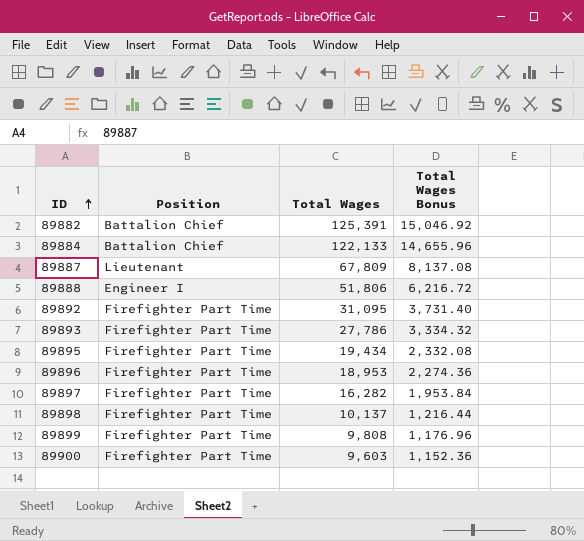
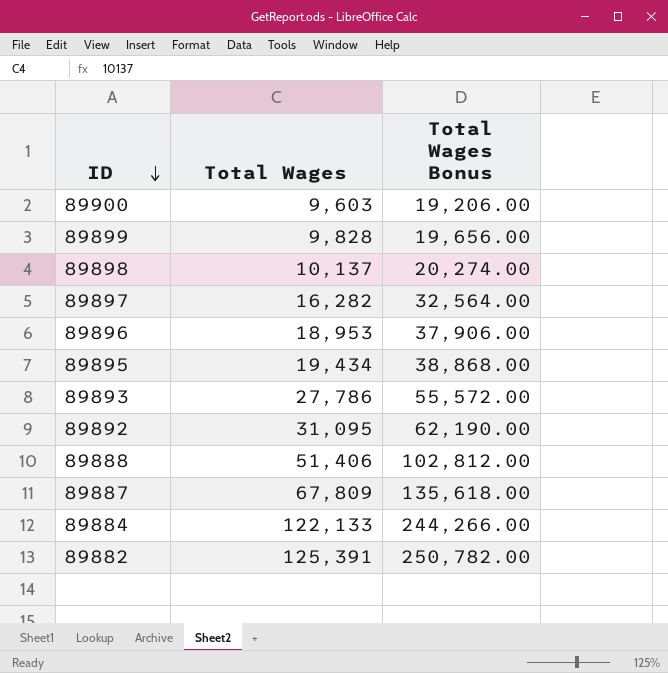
row order: ID ascending -> ID descending
column Position | position: 2 -> none
column Total Wages Bonus | formula: [Total Wages] * 0.12 -> [Total Wages] * 2
89899 | Total Wages: 9,808 -> 9,828
89888 | Total Wages: 51,806 -> 51,406

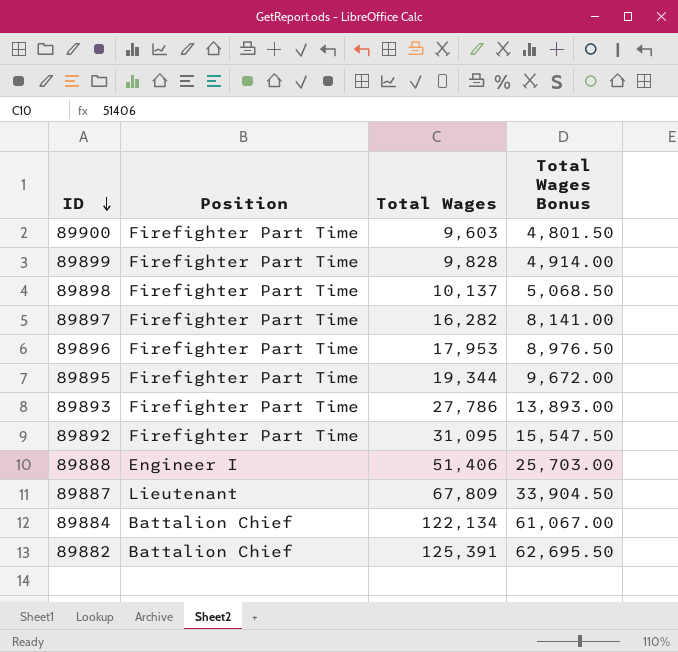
column Position | position: none -> 2
column Total Wages Bonus | formula: [Total Wages] * 2 -> [Total Wages] * 0.5
89896 | Total Wages: 18,953 -> 17,953
89895 | Total Wages: 19,434 -> 19,344
89884 | Total Wages: 122,133 -> 122,134

